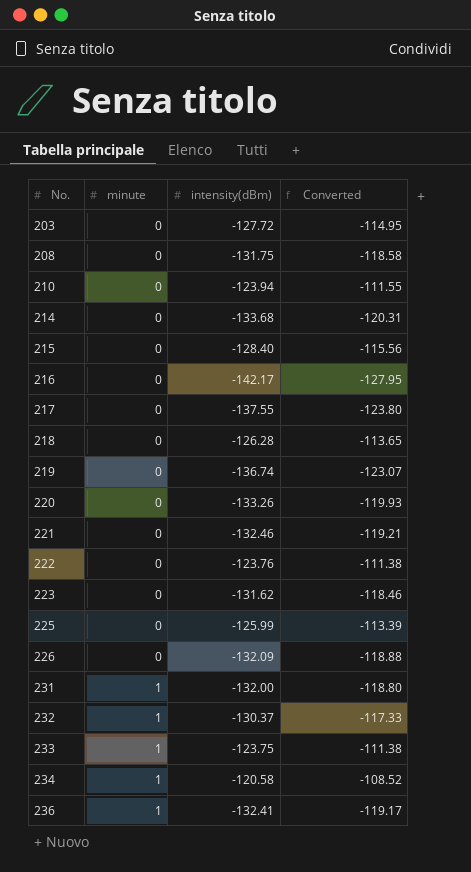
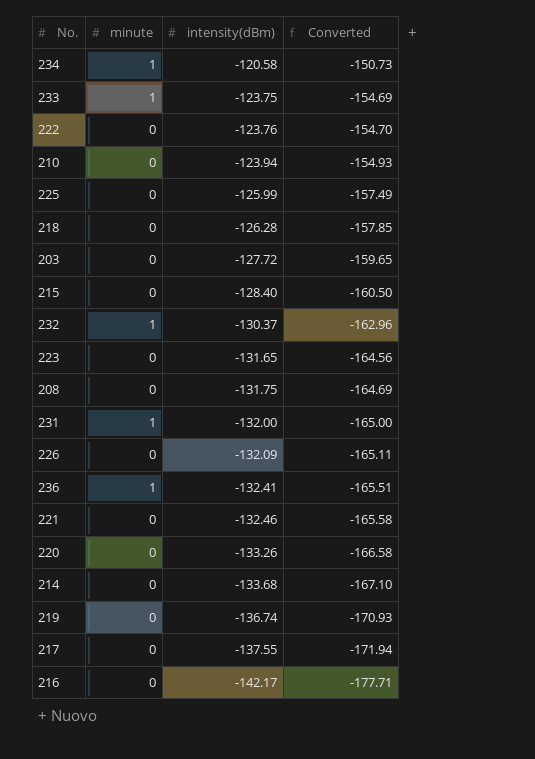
row order: No. ascending -> intensity(dBm) descending
column Converted | formula: [intensity(dBm)] * 0.9 -> [intensity(dBm)] * 1.25
223 | intensity(dBm): -131.62 -> -131.65

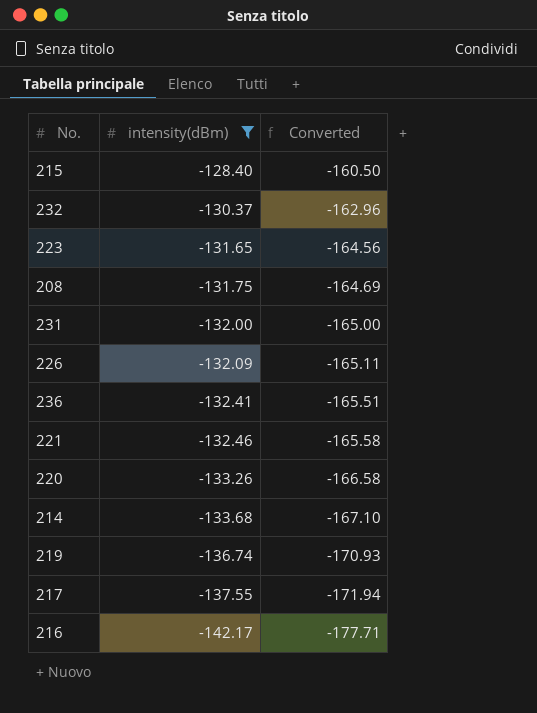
filter: none -> intensity(dBm) <= -128.40
column minute | position: 2 -> none

